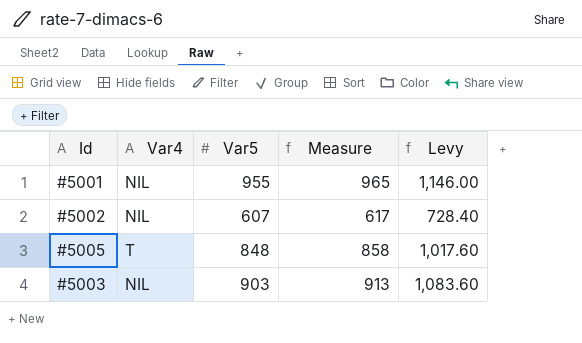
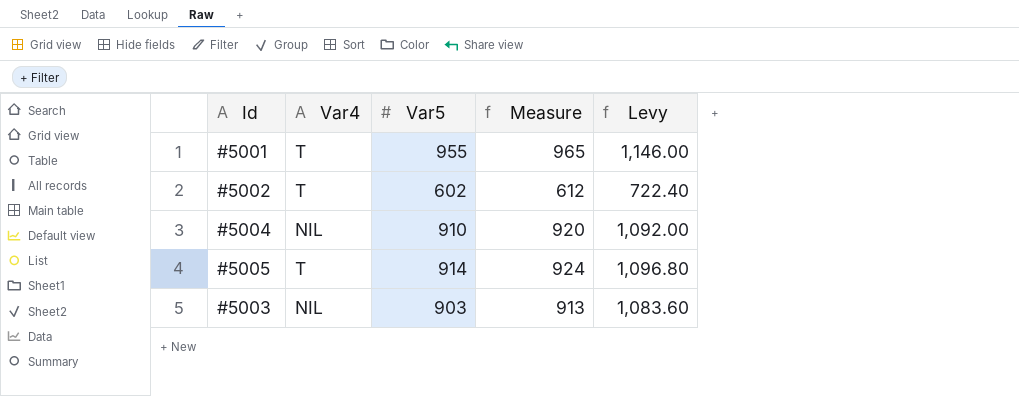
#5001 | Var4: NIL -> T
#5002 | Var4: NIL -> T
#5002 | Var5: 607 -> 602
#5002 | Measure: 617 -> 612
#5002 | Levy: 728.40 -> 722.40
row #5004: none -> NIL | 910 | 920 | 1,092.00
#5005 | Var5: 848 -> 914
#5005 | Measure: 858 -> 924
#5005 | Levy: 1,017.60 -> 1,096.80

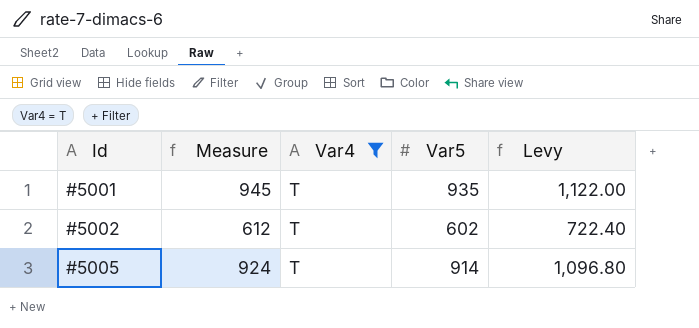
filter: none -> Var4 = T
column Measure | position: 4 -> 2
#5001 | Measure: 965 -> 945
#5001 | Var5: 955 -> 935
#5001 | Levy: 1,146.00 -> 1,122.00

